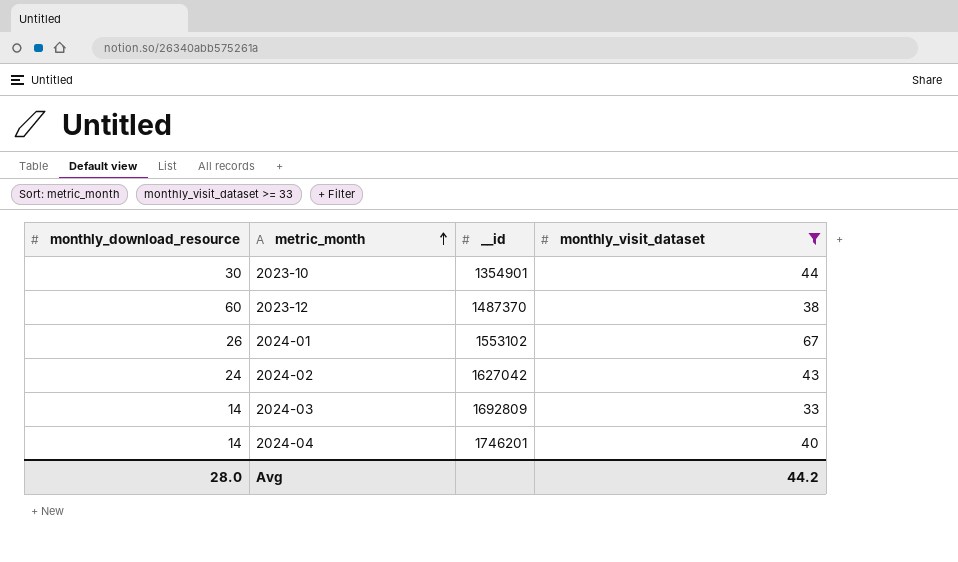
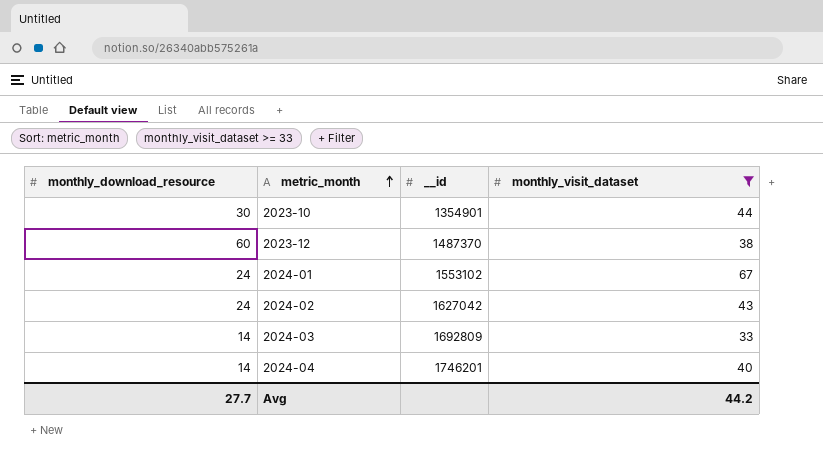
2024-01 | monthly_download_resource: 26 -> 24
Avg | monthly_download_resource: 28.0 -> 27.7

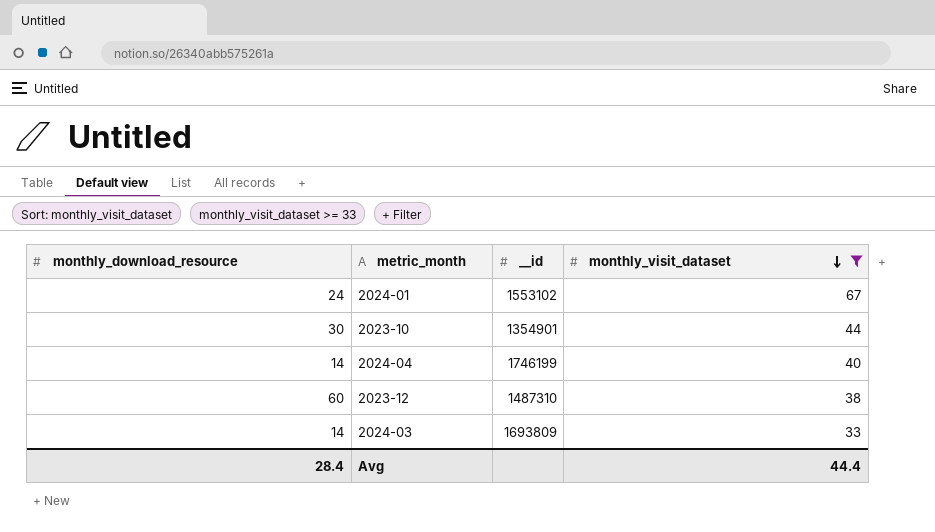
row order: metric_month ascending -> monthly_visit_dataset descending
row 2024-02: 24 | 1627042 | 43 -> none
2024-04 | __id: 1746201 -> 1746199
2023-12 | __id: 1487370 -> 1487310
2024-03 | __id: 1692809 -> 1693809
Avg | monthly_download_resource: 27.7 -> 28.4
Avg | monthly_visit_dataset: 44.2 -> 44.4

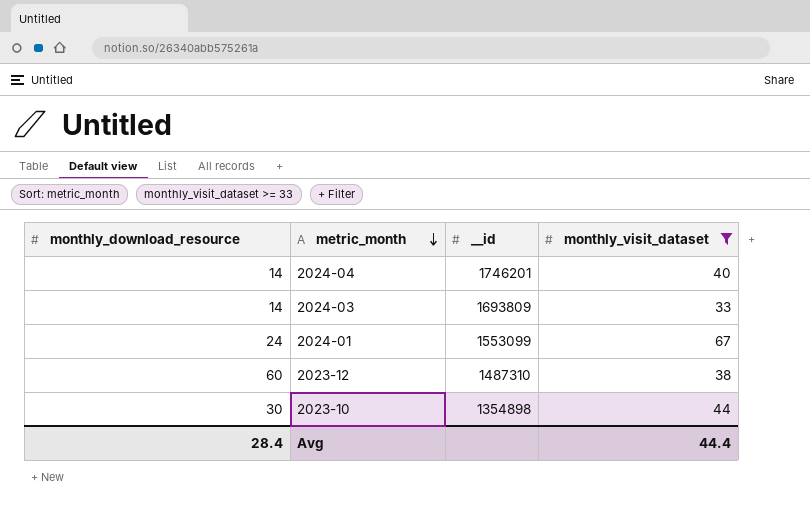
row order: monthly_visit_dataset descending -> metric_month descending
2024-04 | __id: 1746199 -> 1746201
2024-01 | __id: 1553102 -> 1553099
2023-10 | __id: 1354901 -> 1354898

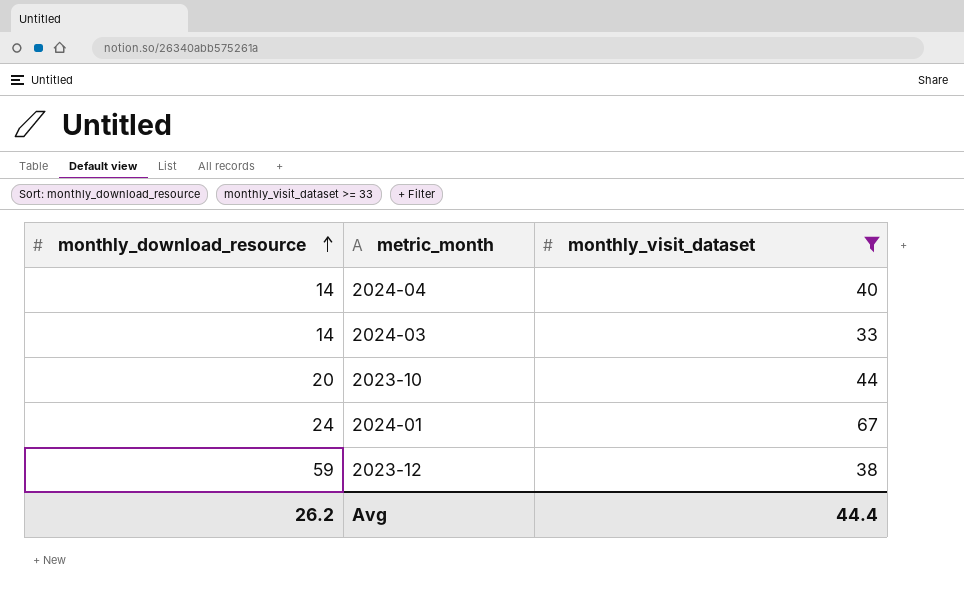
row order: metric_month descending -> monthly_download_resource ascending
column __id | position: 3 -> none
2023-10 | monthly_download_resource: 30 -> 20
2023-12 | monthly_download_resource: 60 -> 59
Avg | monthly_download_resource: 28.4 -> 26.2

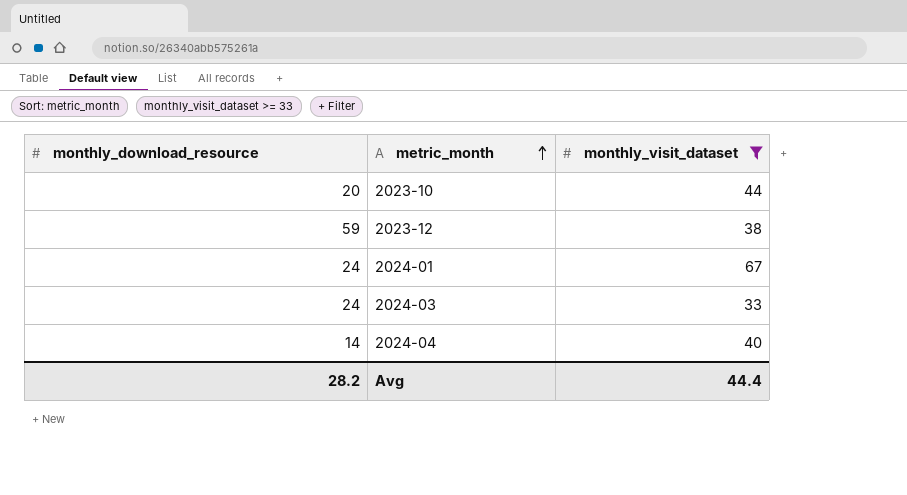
row order: monthly_download_resource ascending -> metric_month ascending
2024-03 | monthly_download_resource: 14 -> 24
Avg | monthly_download_resource: 26.2 -> 28.2

